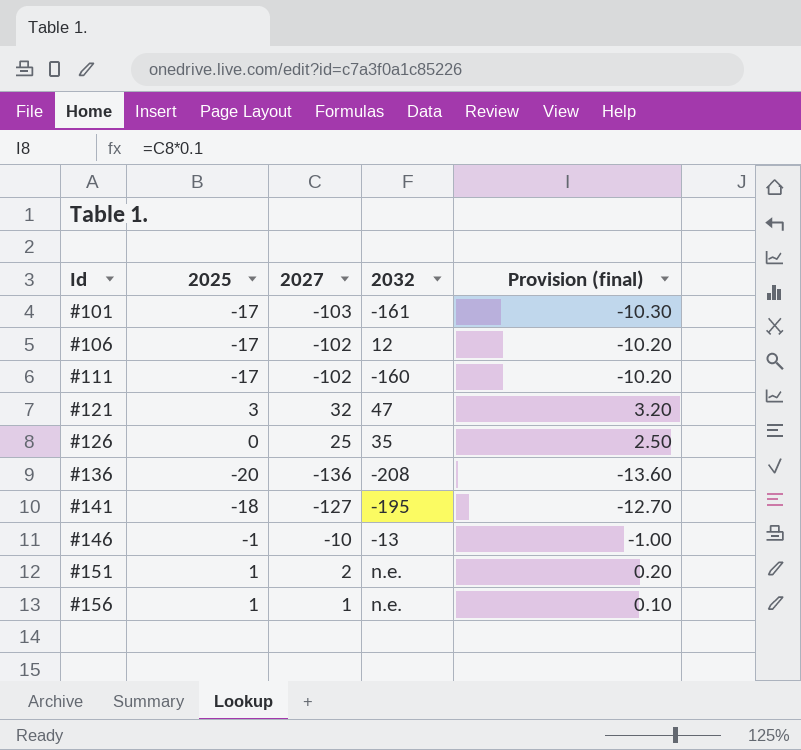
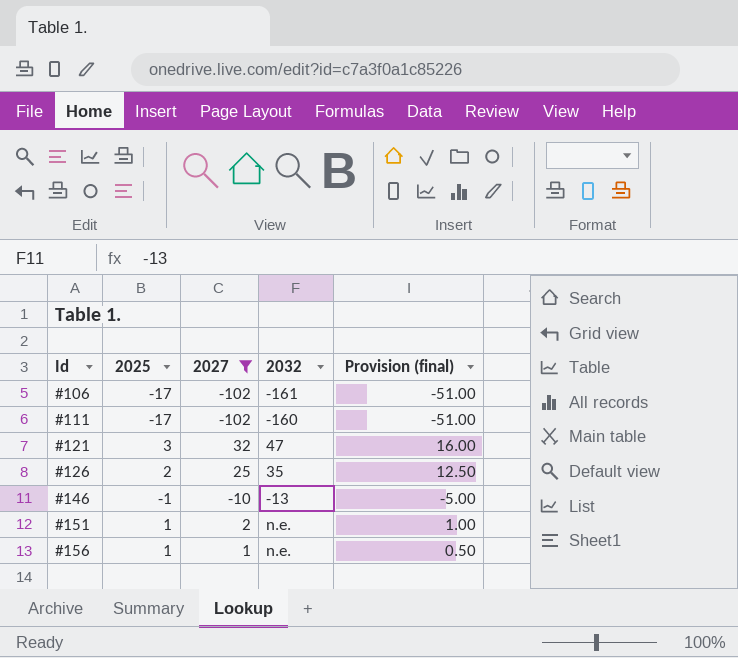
filter: none -> 2027 >= -102
column Provision (final) | formula: [2027] * 0.1 -> [2027] * 0.5
#106 | 2032: 12 -> -161
#126 | 2025: 0 -> 2

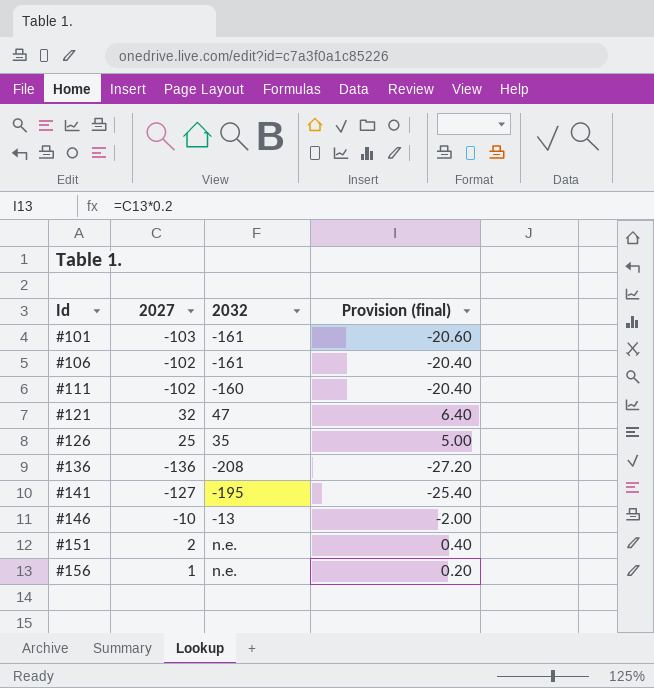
filter: 2027 >= -102 -> none
column 2025 | position: 2 -> none
column Provision (final) | formula: [2027] * 0.5 -> [2027] * 0.2

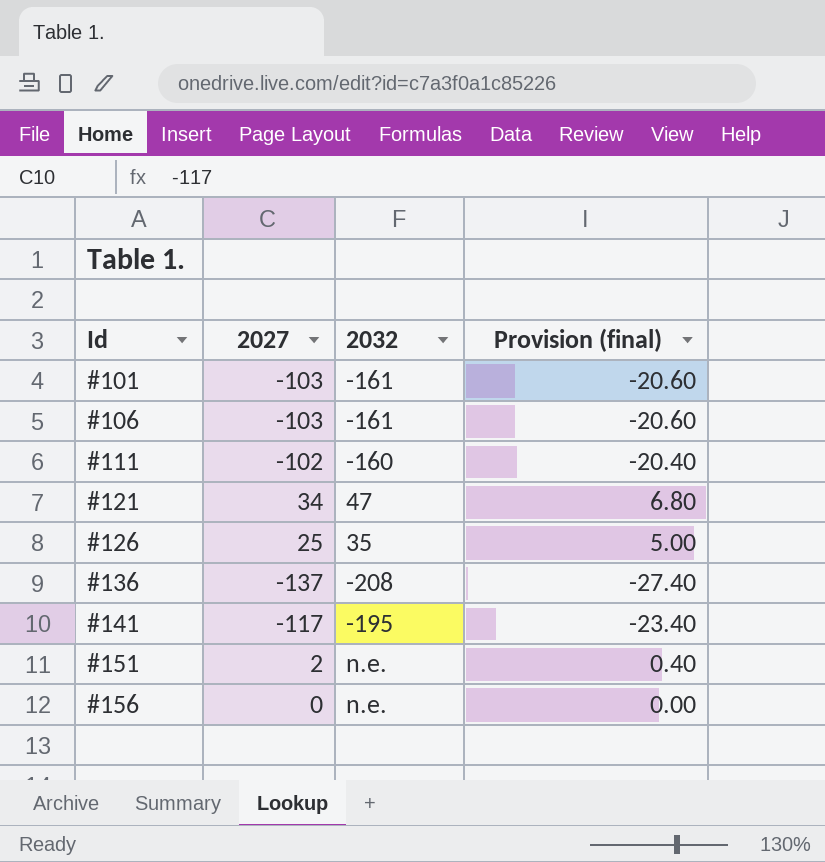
row #146: -10 | -13 | -2.00 -> none
#106 | 2027: -102 -> -103
#106 | Provision (final): -20.40 -> -20.60
#121 | 2027: 32 -> 34
#121 | Provision (final): 6.40 -> 6.80
#136 | 2027: -136 -> -137
#136 | Provision (final): -27.20 -> -27.40
#141 | 2027: -127 -> -117
#141 | Provision (final): -25.40 -> -23.40
#156 | 2027: 1 -> 0
#156 | Provision (final): 0.20 -> 0.00

